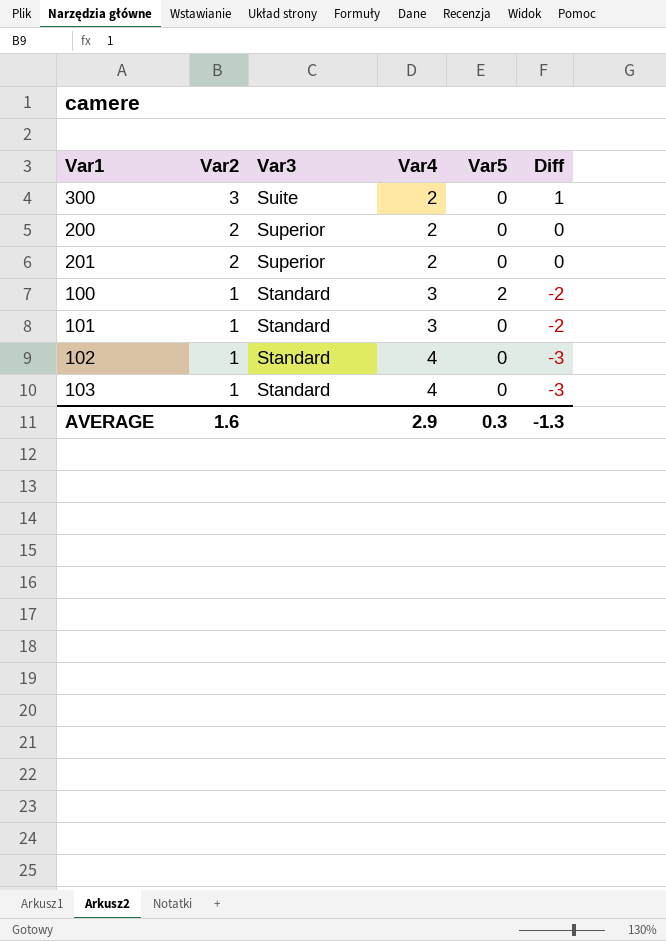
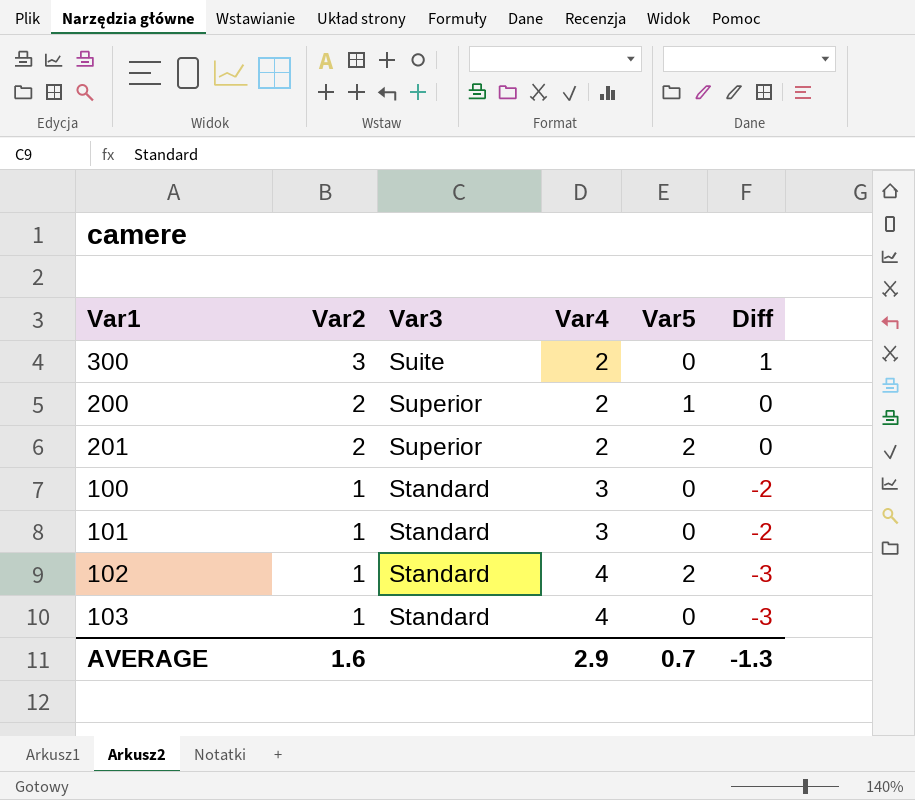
200 | Var5: 0 -> 1
201 | Var5: 0 -> 2
100 | Var5: 2 -> 0
102 | Var5: 0 -> 2
AVERAGE | Var5: 0.3 -> 0.7

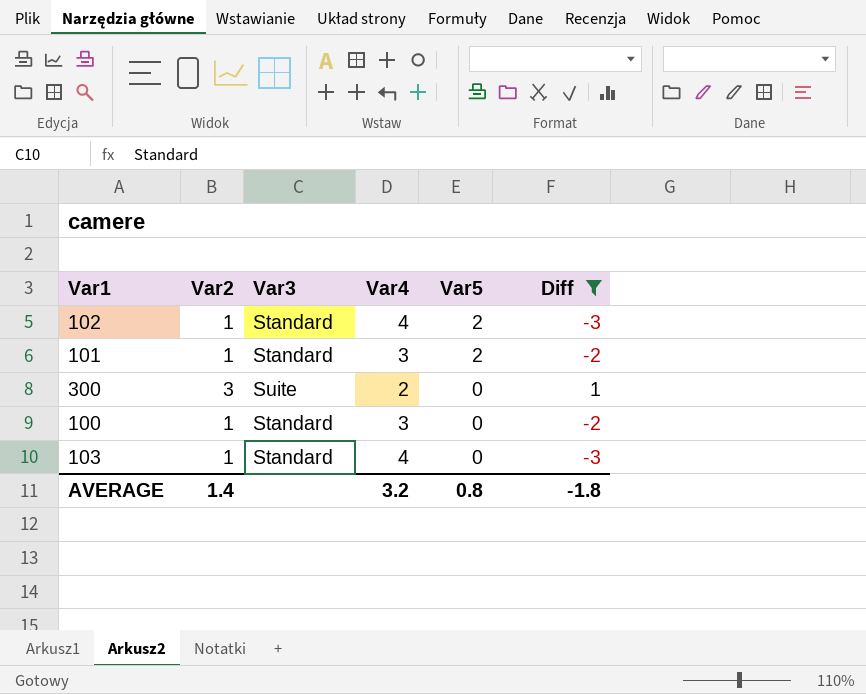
filter: none -> Diff != 0
row order: Var2 descending -> Var5 descending
101 | Var5: 0 -> 2
AVERAGE | Var2: 1.6 -> 1.4
AVERAGE | Var4: 2.9 -> 3.2
AVERAGE | Var5: 0.7 -> 0.8
AVERAGE | Diff: -1.3 -> -1.8

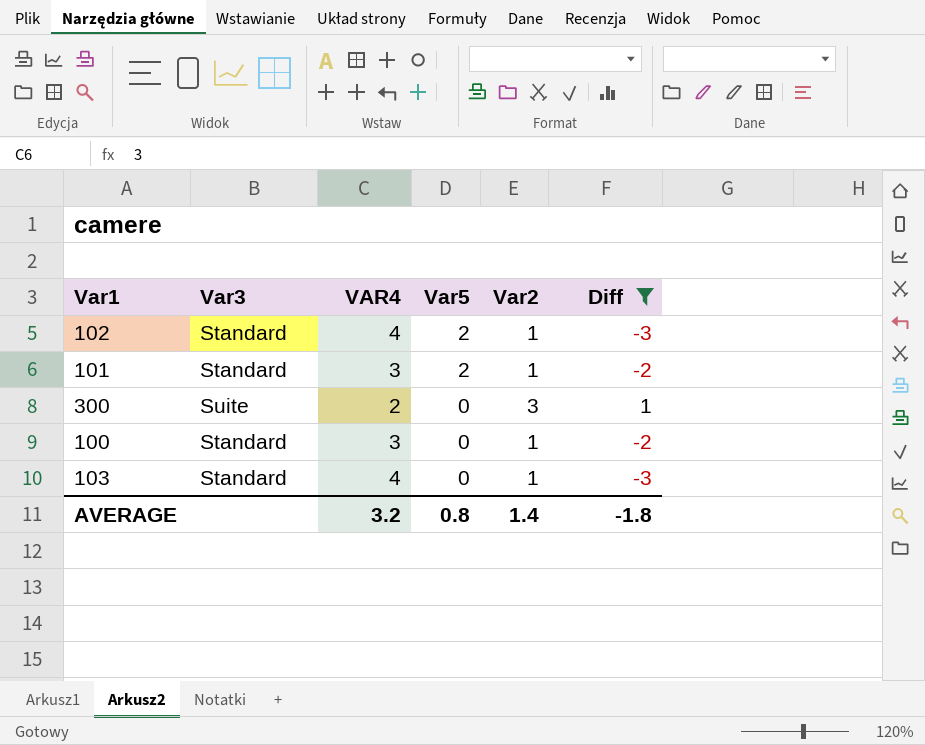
column name: Var4 -> VAR4
column Var2 | position: 2 -> 5

